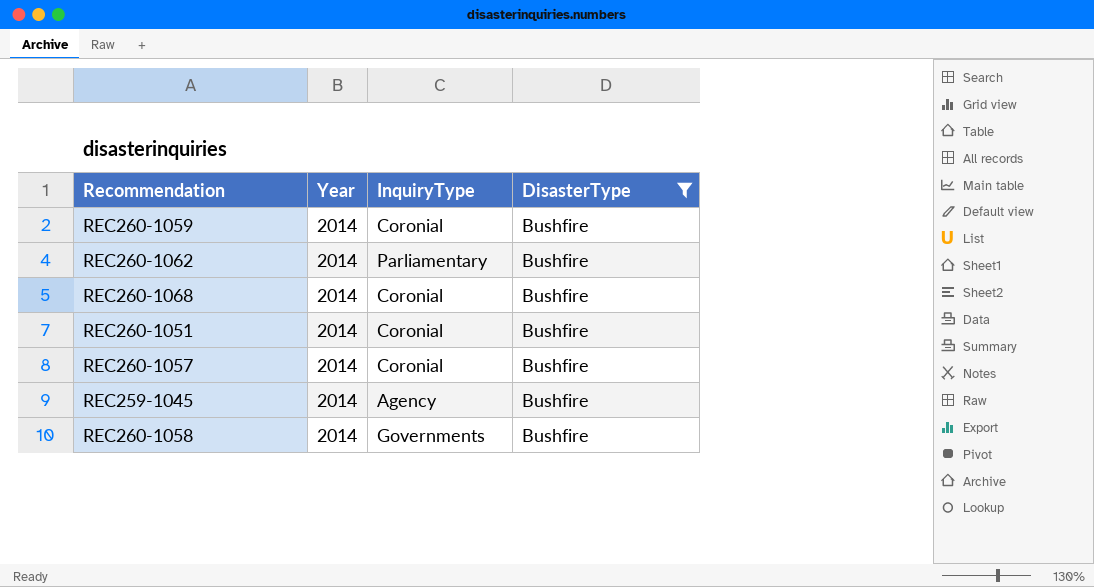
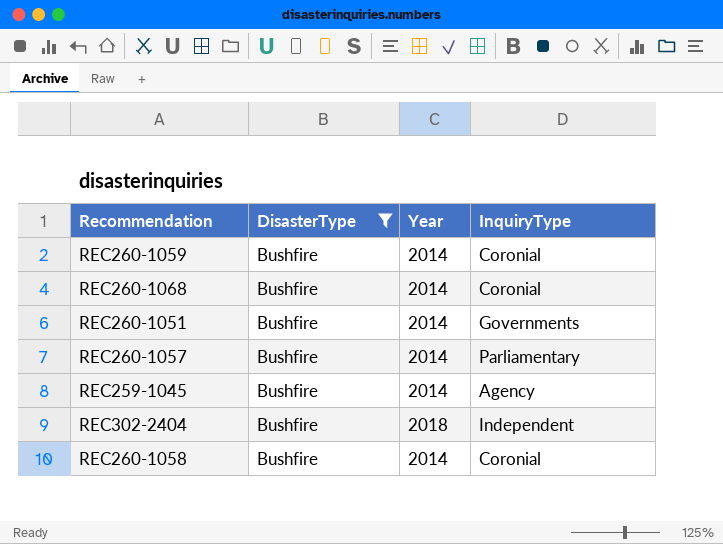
column DisasterType | position: 4 -> 2
row REC260-1062: 2014 | Parliamentary | Bushfire -> none
REC260-1051 | InquiryType: Coronial -> Governments
REC260-1057 | InquiryType: Coronial -> Parliamentary
row REC302-2404: none -> Bushfire | 2018 | Independent
REC260-1058 | InquiryType: Governments -> Coronial

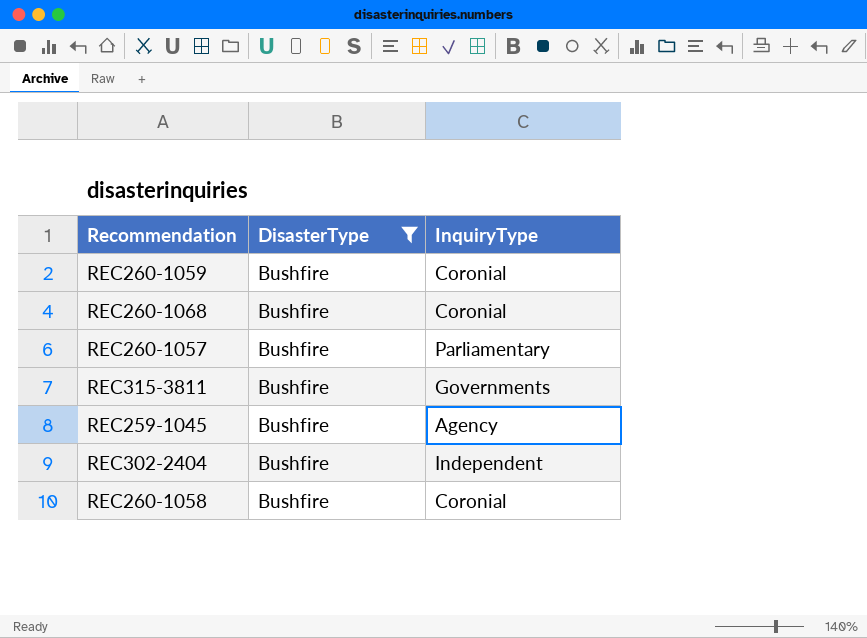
column Year | position: 3 -> none
row REC260-1051: Bushfire | 2014 | Governments -> none
row REC315-3811: none -> Bushfire | Governments

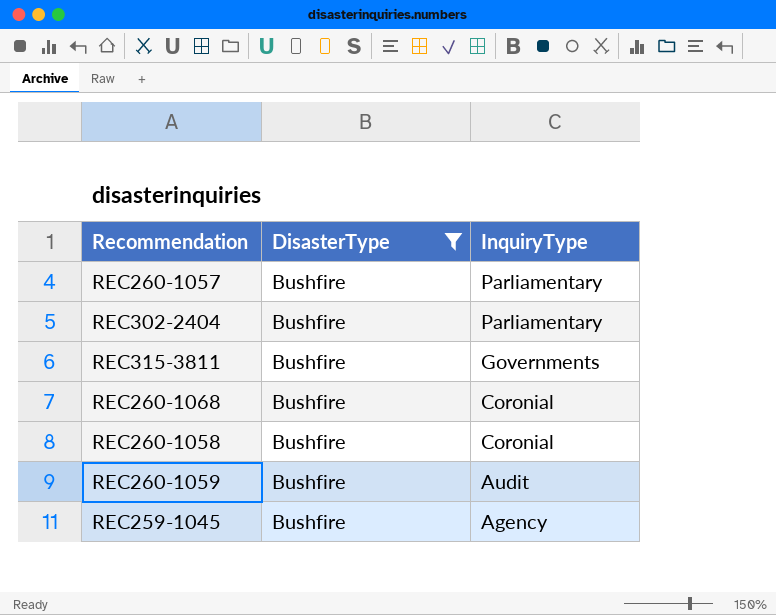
row order: none -> InquiryType descending
REC302-2404 | InquiryType: Independent -> Parliamentary
REC260-1059 | InquiryType: Coronial -> Audit

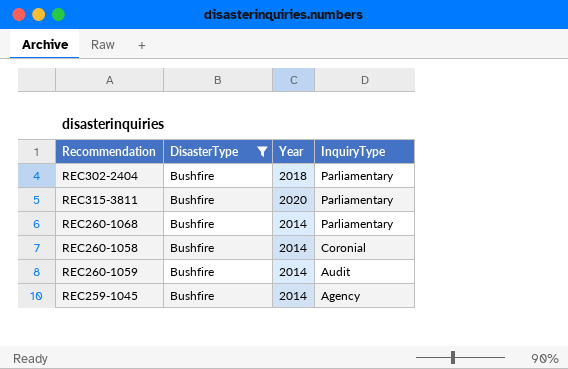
column Year | position: none -> 3
row REC260-1057: Bushfire | Parliamentary -> none
REC315-3811 | InquiryType: Governments -> Parliamentary
REC260-1068 | InquiryType: Coronial -> Parliamentary

